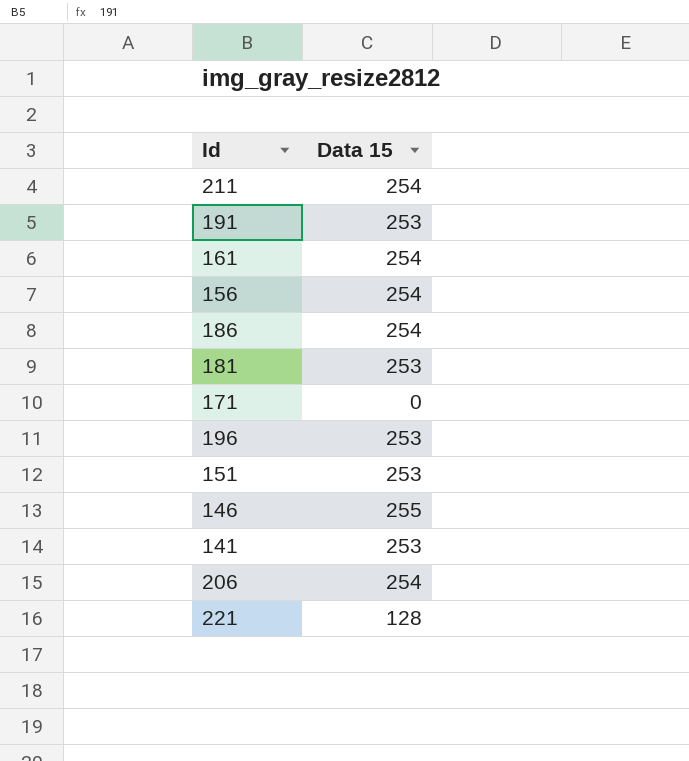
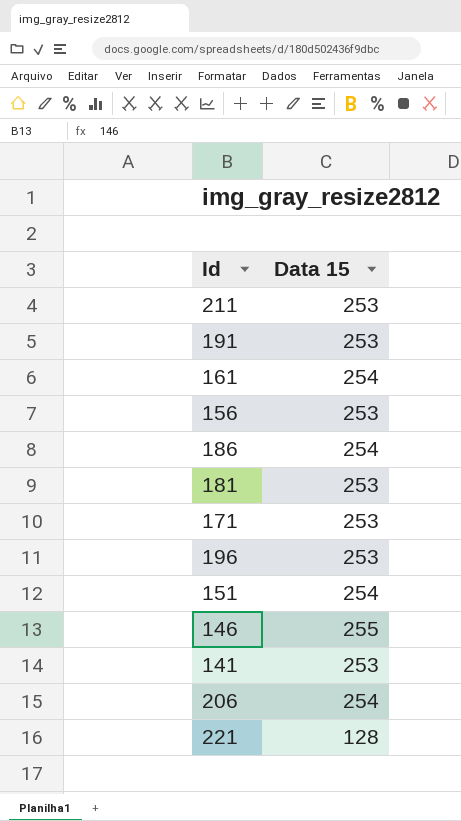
211 | Data 15: 254 -> 253
156 | Data 15: 254 -> 253
171 | Data 15: 0 -> 253
151 | Data 15: 253 -> 254

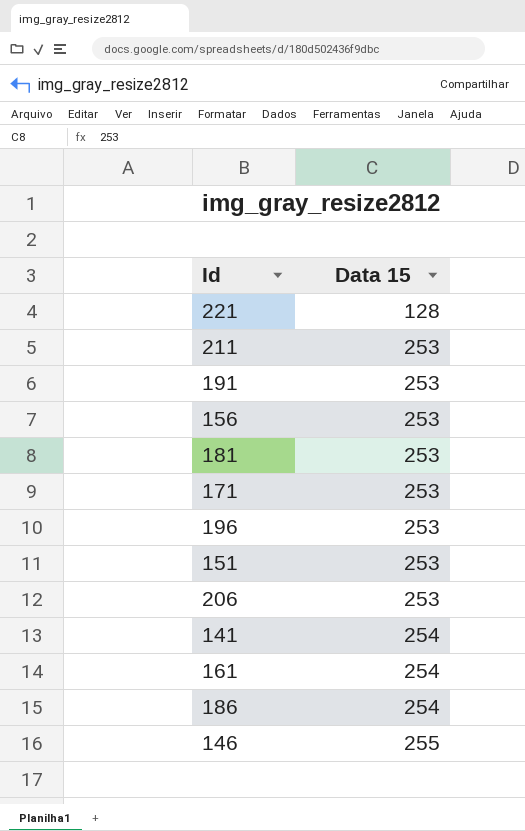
row order: none -> Data 15 ascending
151 | Data 15: 254 -> 253
206 | Data 15: 254 -> 253
141 | Data 15: 253 -> 254

